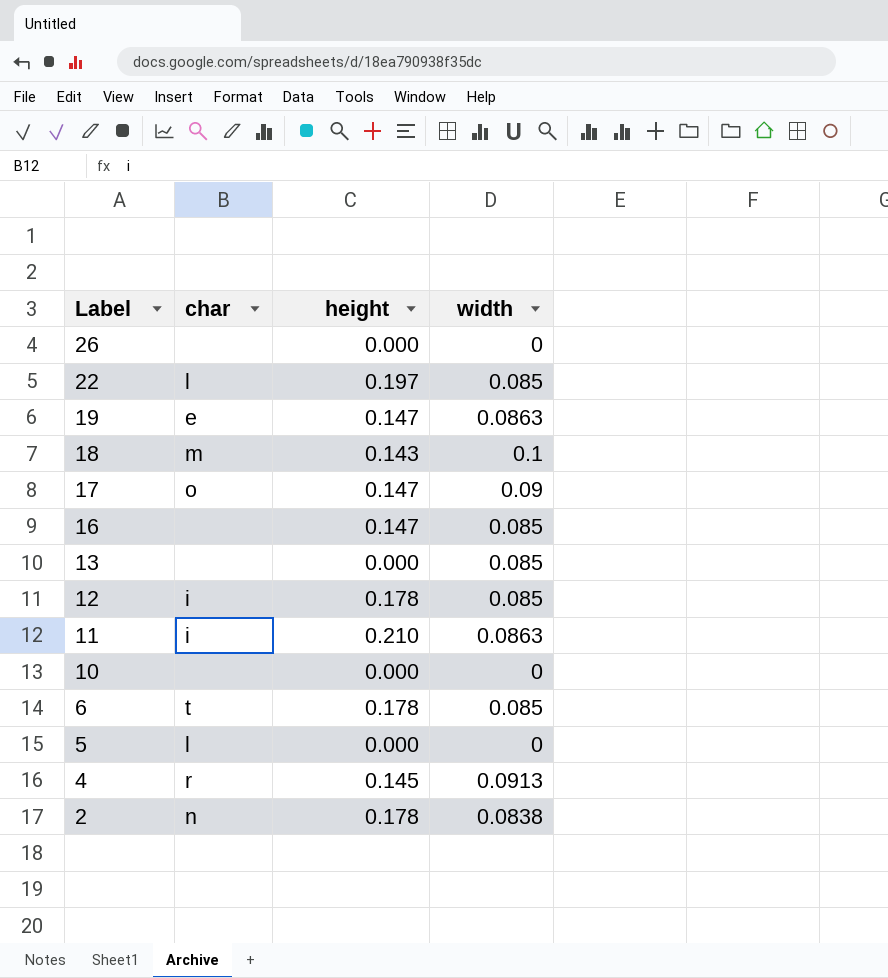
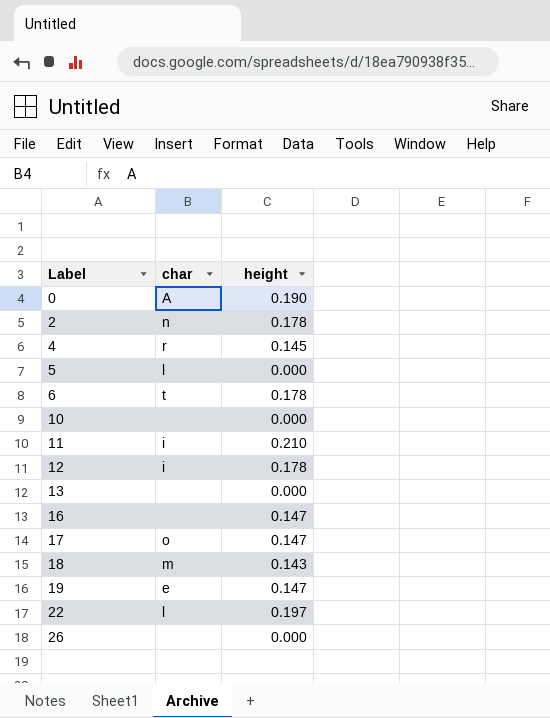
row order: Label descending -> Label ascending
column width | position: 4 -> none
row 0: none -> A | 0.190

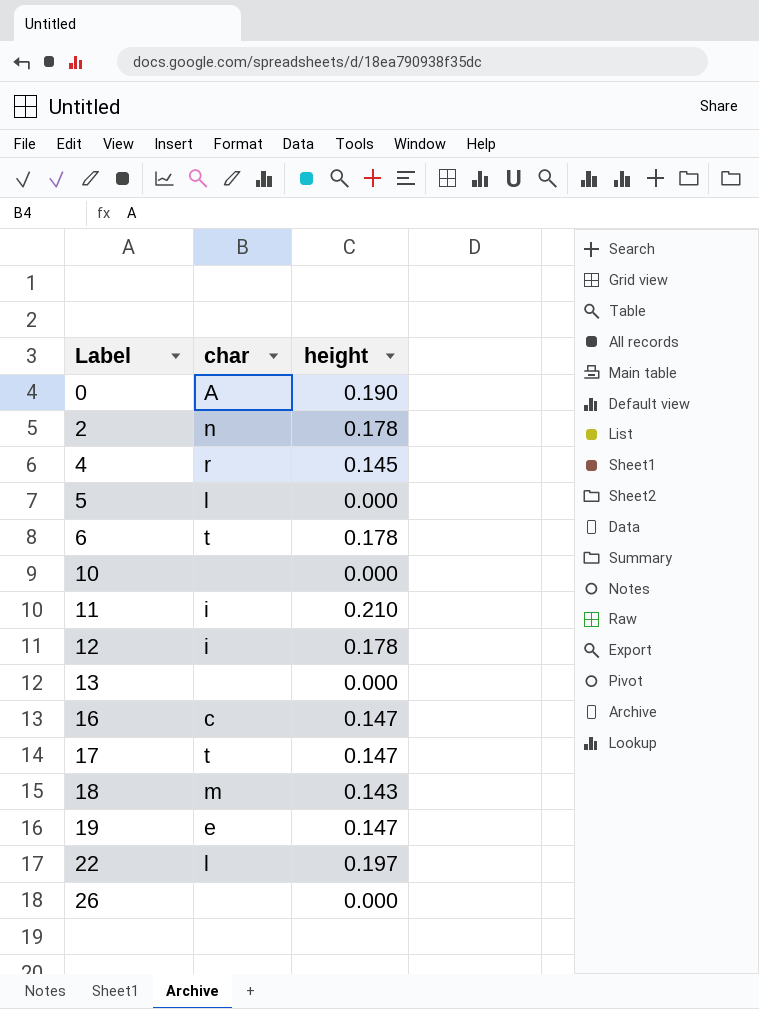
16 | char: none -> c
17 | char: o -> t

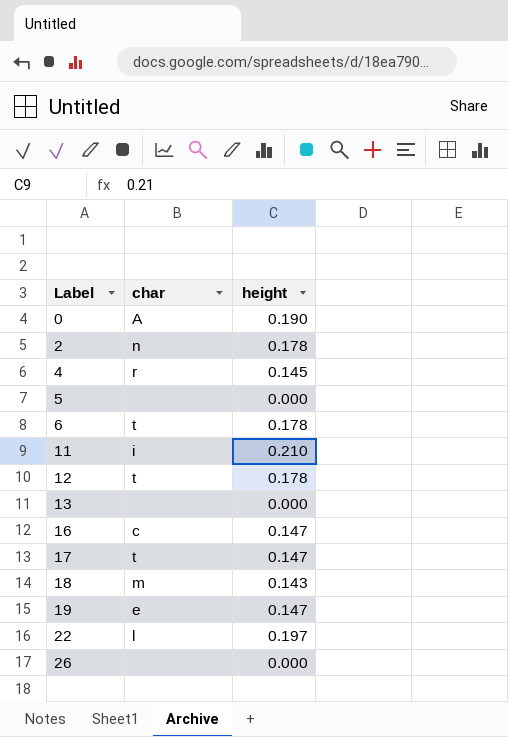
row 10: none | 0.000 -> none
5 | char: l -> none
12 | char: i -> t

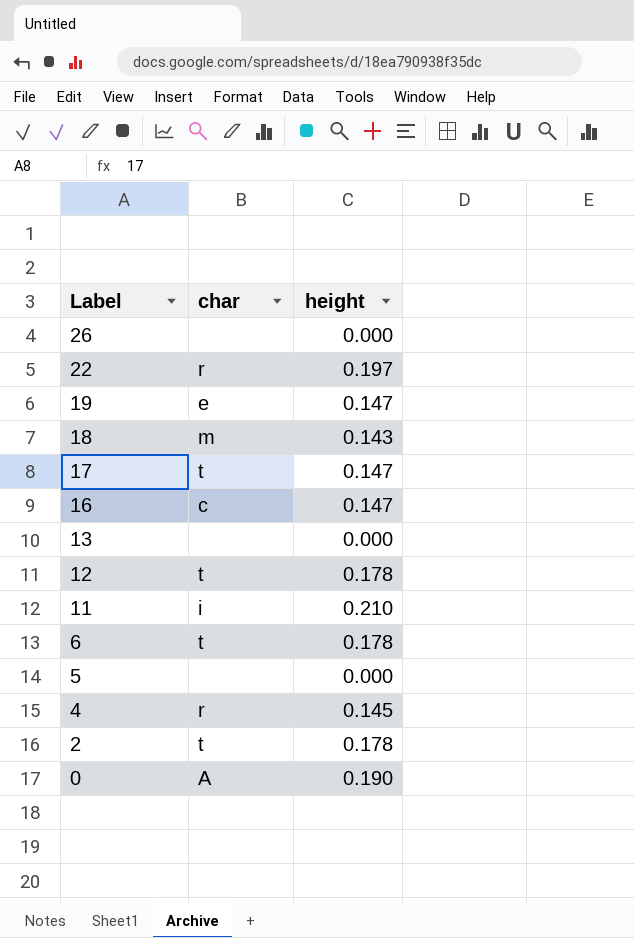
row order: Label ascending -> Label descending
22 | char: l -> r
2 | char: n -> t

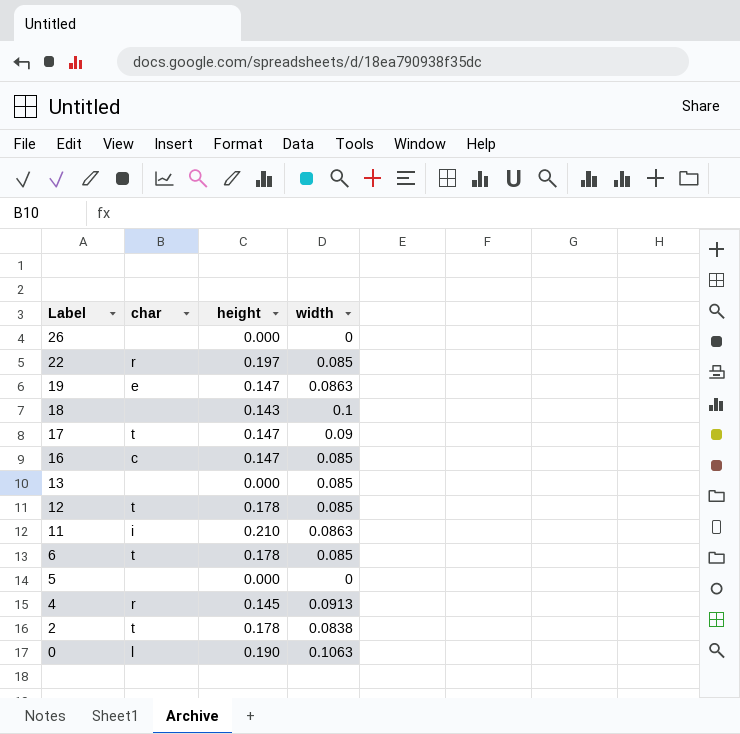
column width | position: none -> 4
18 | char: m -> none
0 | char: A -> l

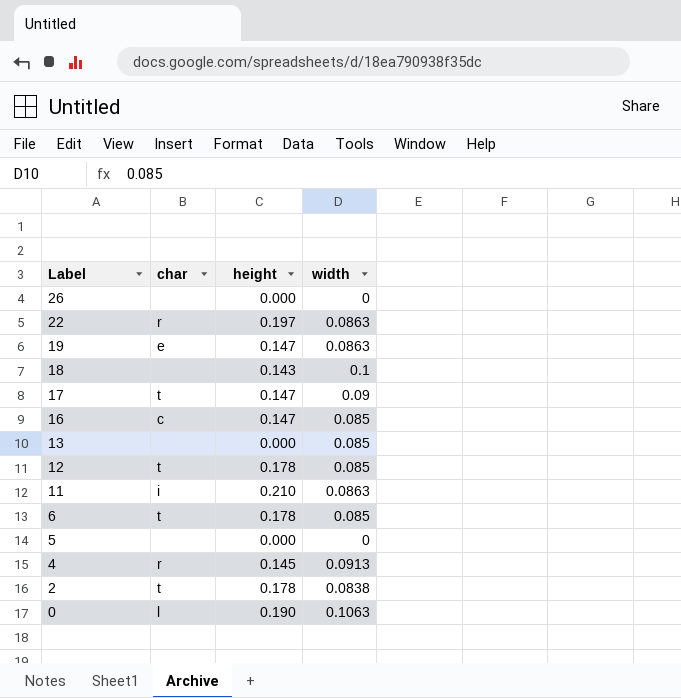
22 | width: 0.085 -> 0.0863

